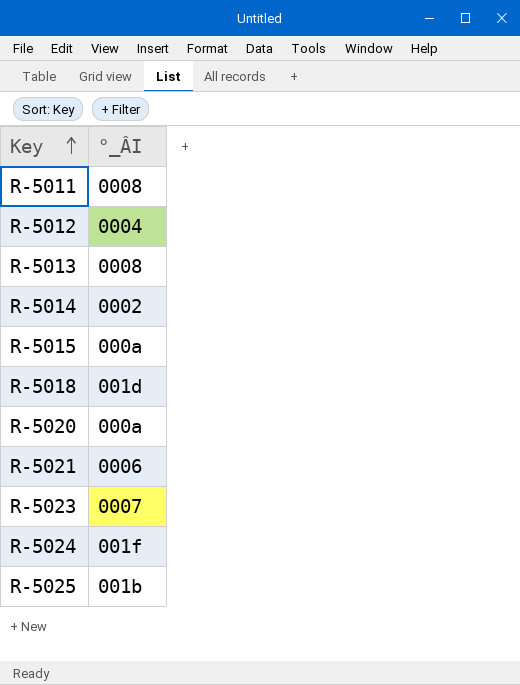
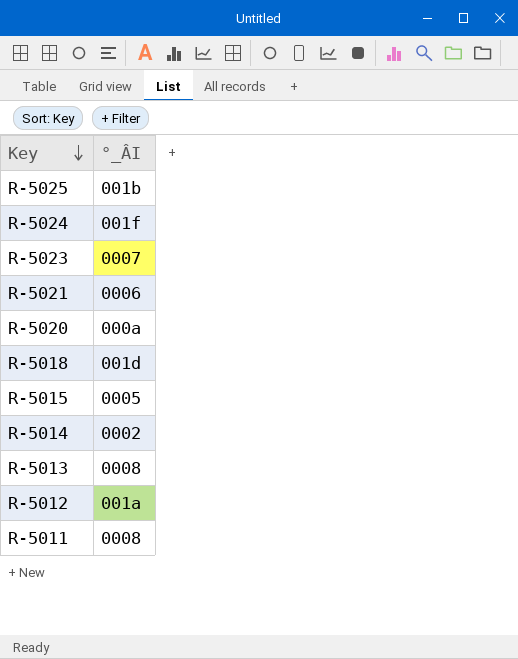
row order: Key ascending -> Key descending
R-5015 | °_ÂI: 000a -> 0005
R-5012 | °_ÂI: 0004 -> 001a

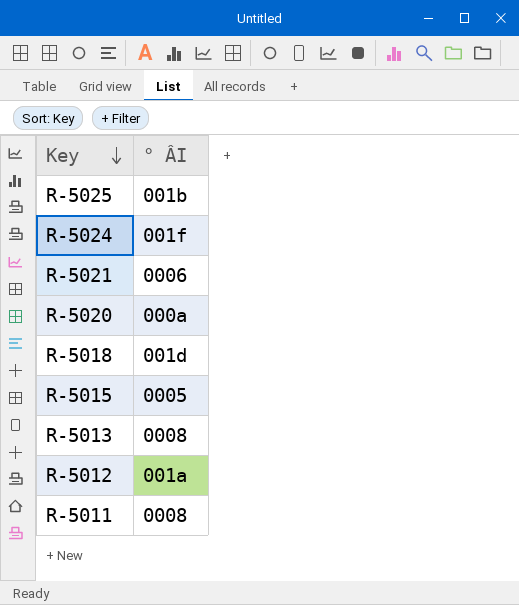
column name: °_ÂI -> ° ÂI
row R-5023: 0007 -> none
row R-5014: 0002 -> none

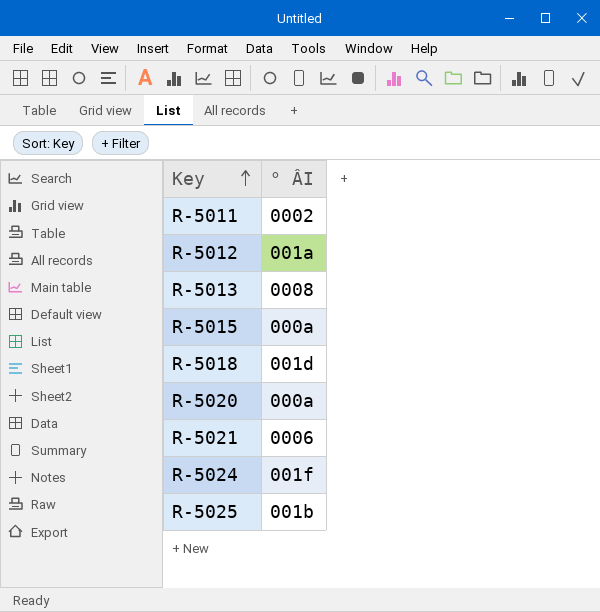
row order: Key descending -> Key ascending
R-5011 | ° ÂI: 0008 -> 0002
R-5015 | ° ÂI: 0005 -> 000a

